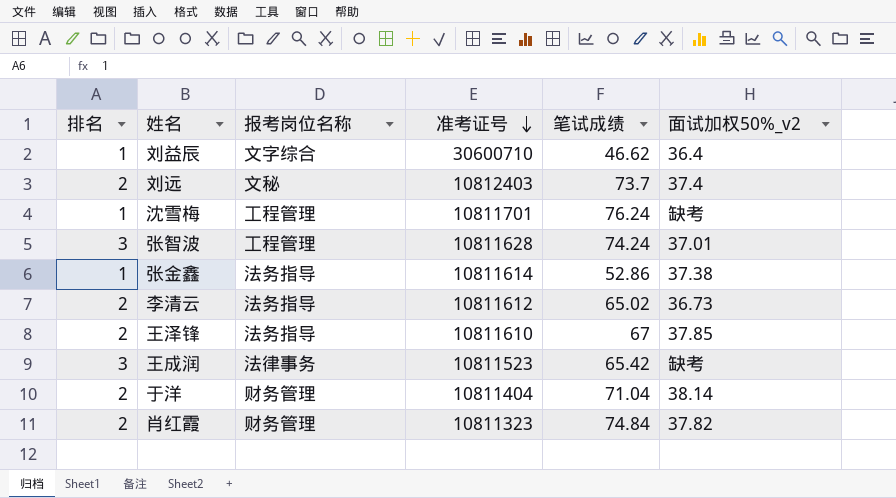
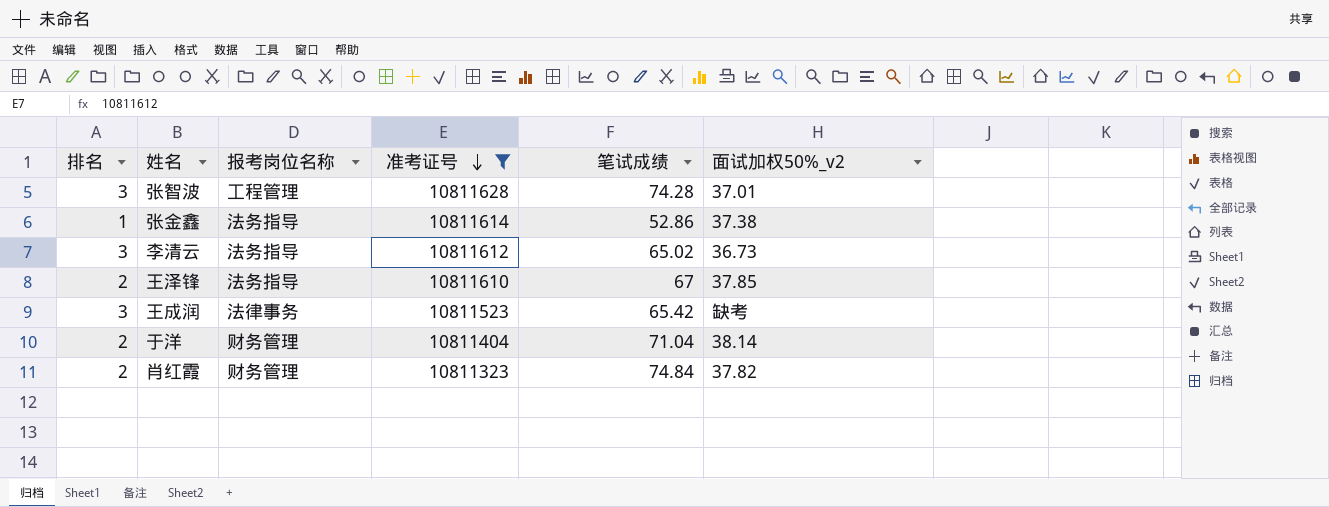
filter: none -> 准考证号 <= 10811628
张智波 | 笔试成绩: 74.24 -> 74.28
李清云 | 排名: 2 -> 3

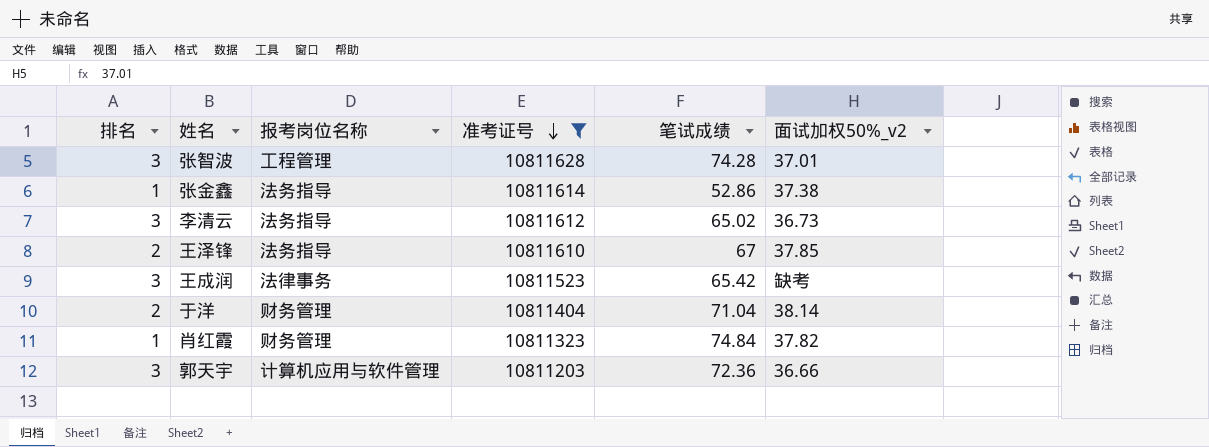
肖红霞 | 排名: 2 -> 1
row 郭天宇: none -> 3 | 计算机应用与软件管理 | 10811203 | 72.36 | 36.66

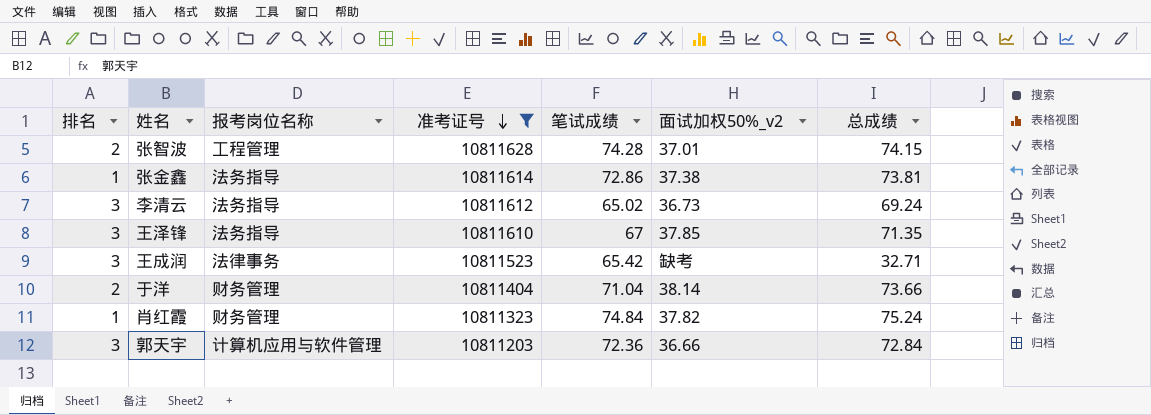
column 总成绩 | position: none -> 7
张智波 | 排名: 3 -> 2
张金鑫 | 笔试成绩: 52.86 -> 72.86
王泽锋 | 排名: 2 -> 3

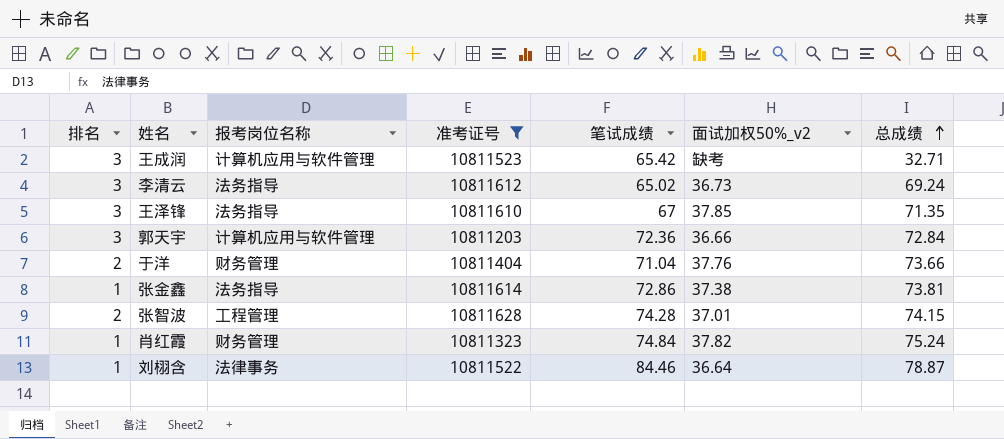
row order: 准考证号 descending -> 总成绩 ascending
王成润 | 报考岗位名称: 法律事务 -> 计算机应用与软件管理
于洋 | 面试加权50%_v2: 38.14 -> 37.76
row 刘栩含: none -> 1 | 法律事务 | 10811522 | 84.46 | 36.64 | 78.87

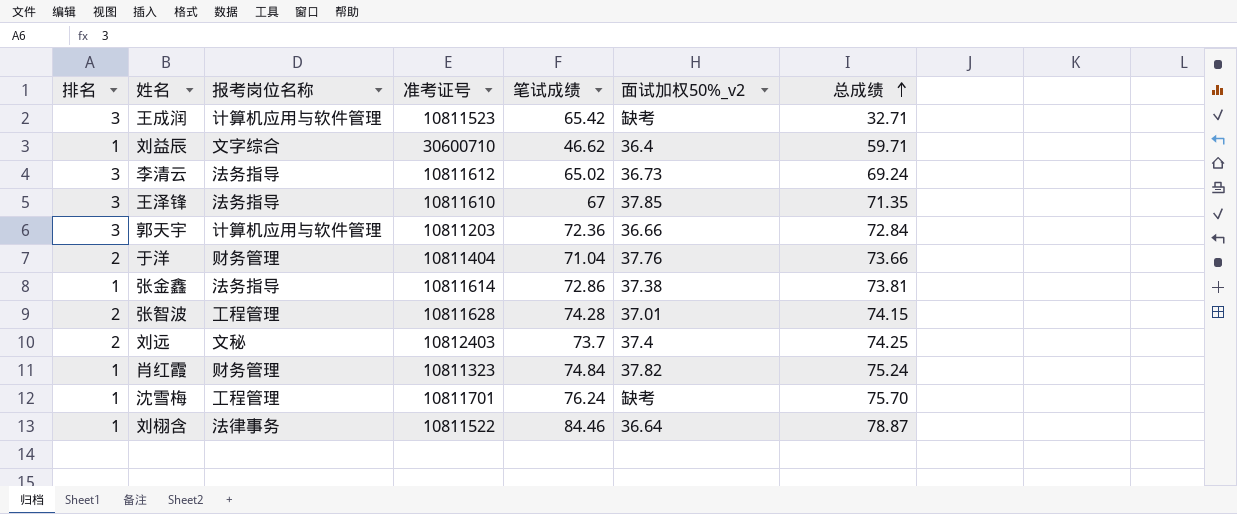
filter: 准考证号 <= 10811628 -> none

